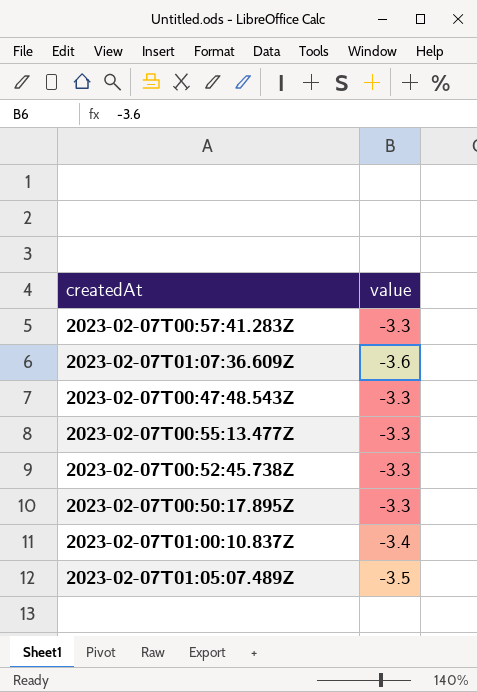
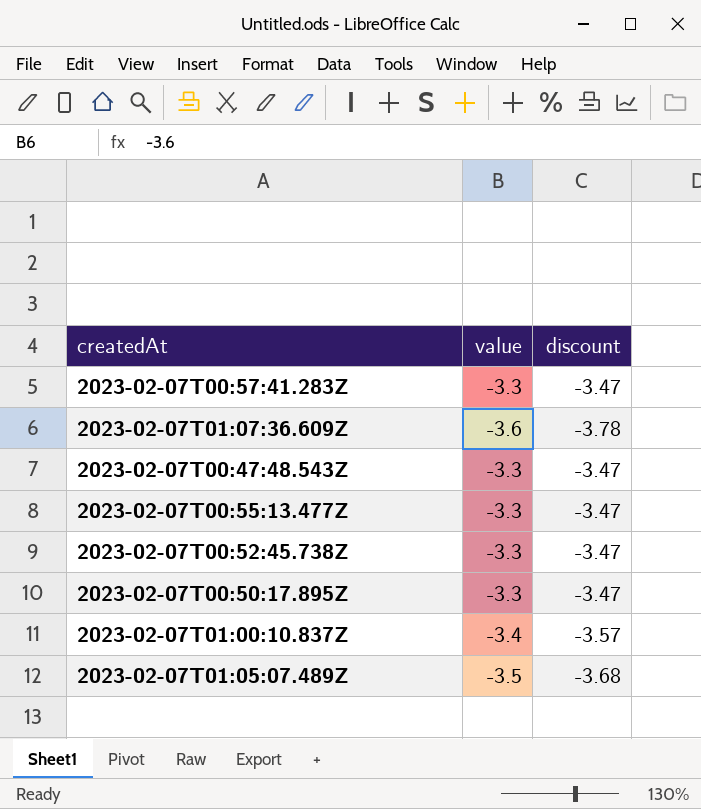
column discount | formula: none -> [value] * 1.05

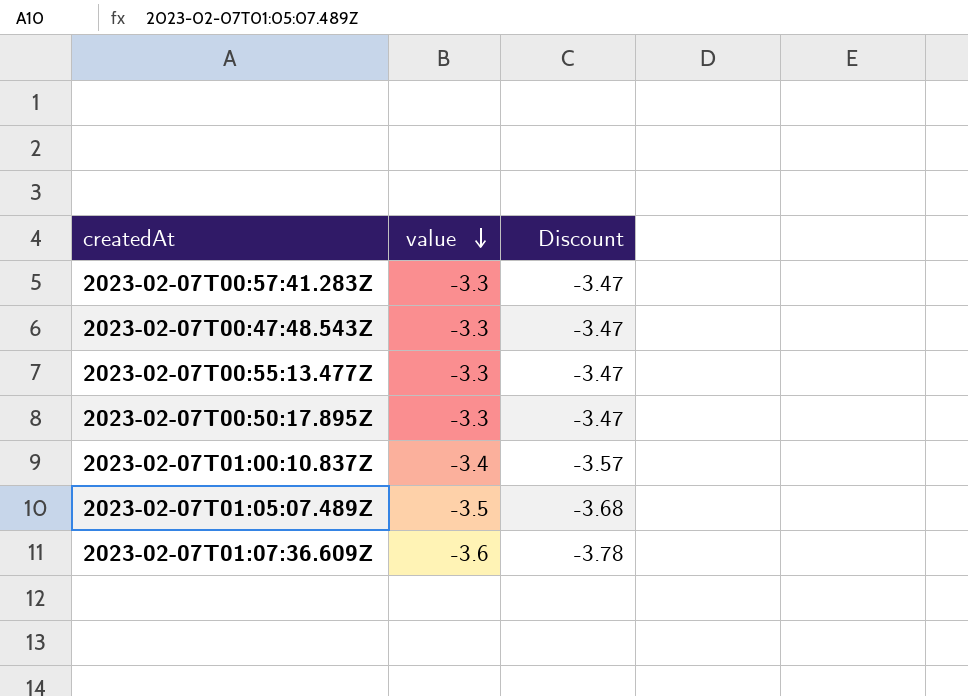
row order: none -> value descending
column name: discount -> Discount
row 2023-02-07T00:52:45.738Z: -3.3 | -3.47 -> none

